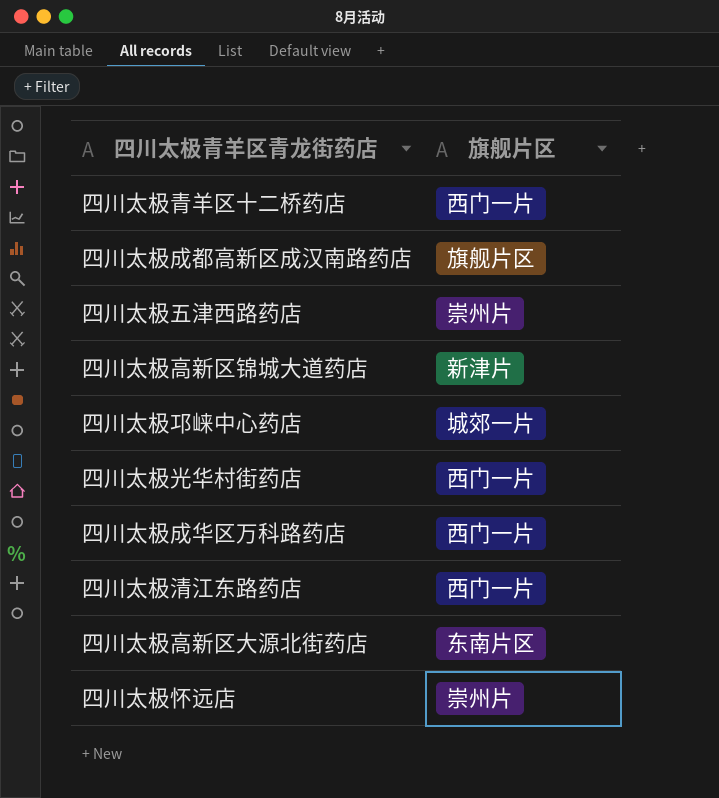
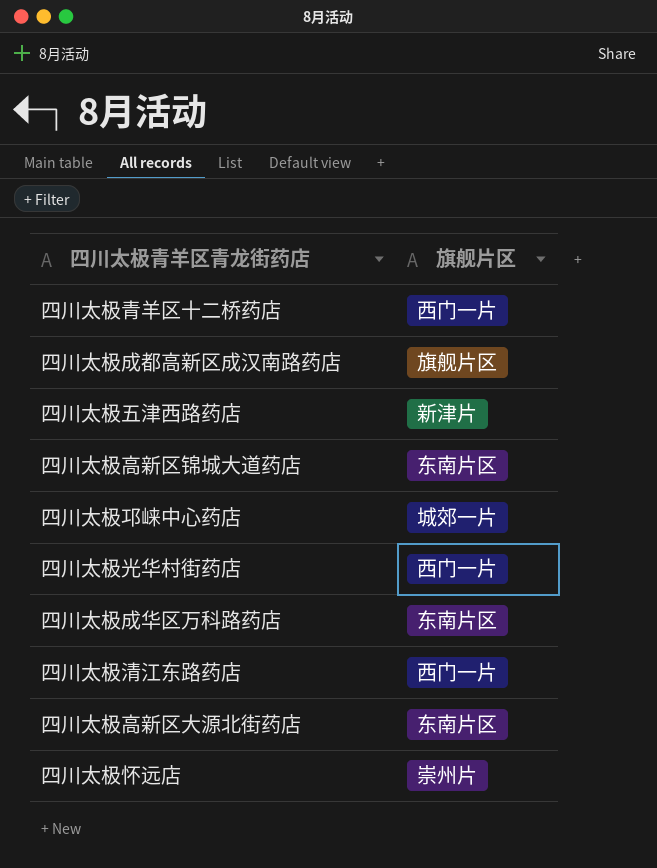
四川太极五津西路药店 | 旗舰片区: 崇州片 -> 新津片
四川太极高新区锦城大道药店 | 旗舰片区: 新津片 -> 东南片区
四川太极成华区万科路药店 | 旗舰片区: 西门一片 -> 东南片区

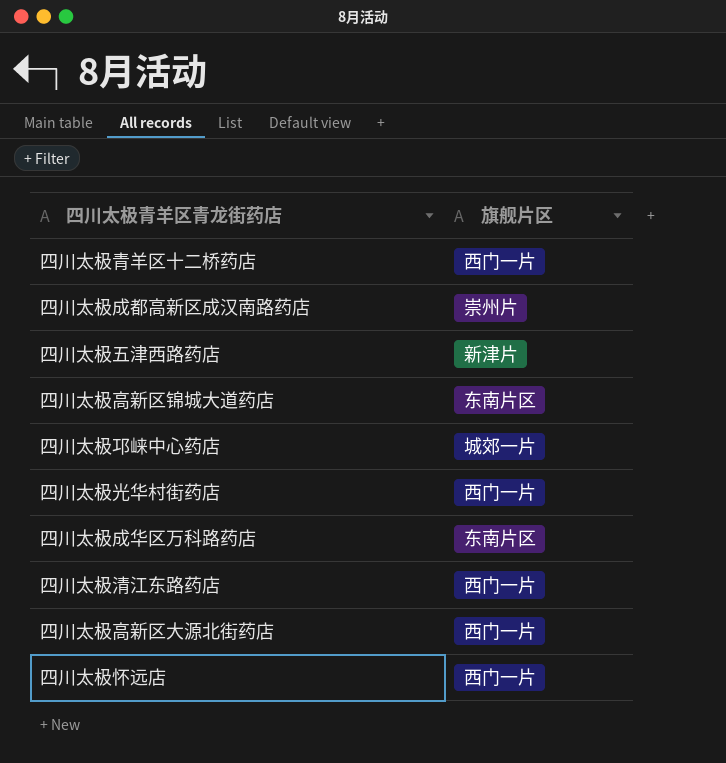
四川太极成都高新区成汉南路药店 | 旗舰片区: 旗舰片区 -> 崇州片
四川太极高新区大源北街药店 | 旗舰片区: 东南片区 -> 西门一片
四川太极怀远店 | 旗舰片区: 崇州片 -> 西门一片

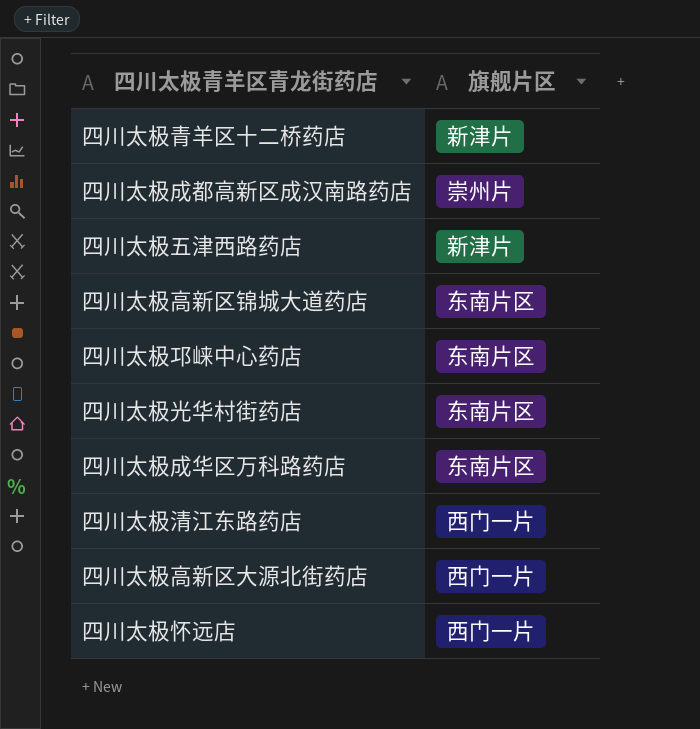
四川太极青羊区十二桥药店 | 旗舰片区: 西门一片 -> 新津片
四川太极邛崃中心药店 | 旗舰片区: 城郊一片 -> 东南片区
四川太极光华村街药店 | 旗舰片区: 西门一片 -> 东南片区

